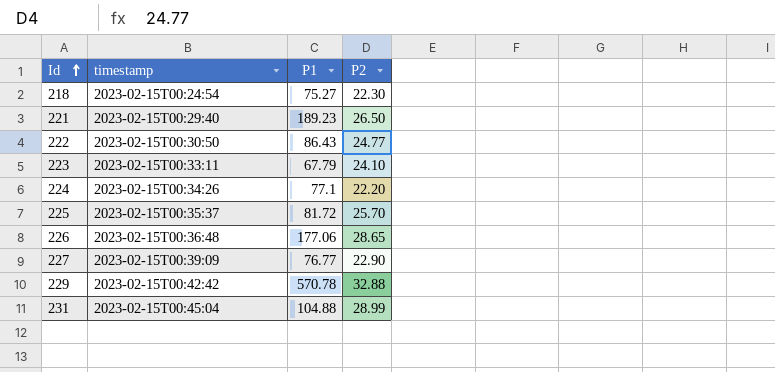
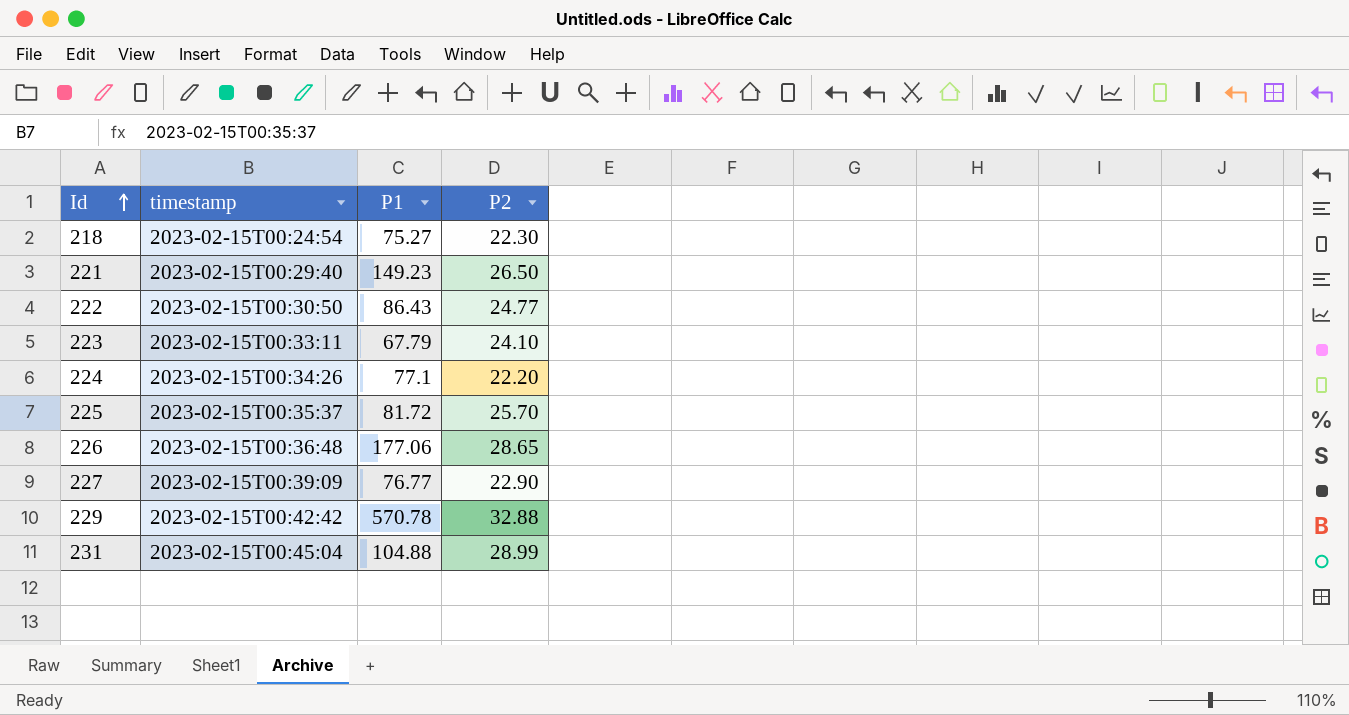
221 | P1: 189.23 -> 149.23

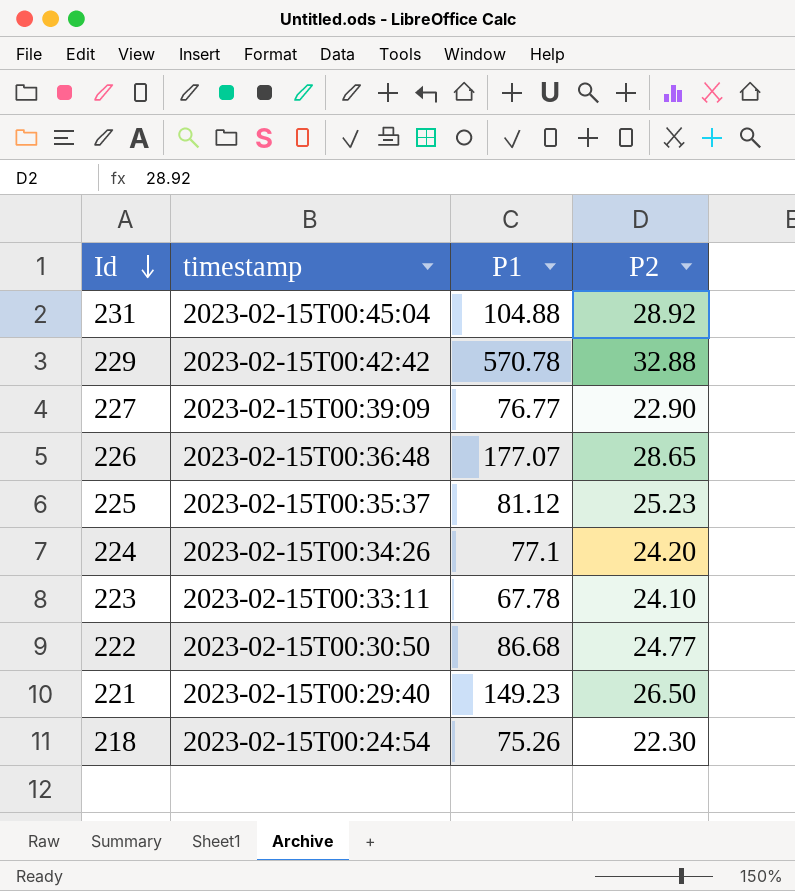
row order: Id ascending -> Id descending
231 | P2: 28.99 -> 28.92
226 | P1: 177.06 -> 177.07
225 | P1: 81.72 -> 81.12
225 | P2: 25.70 -> 25.23
224 | P2: 22.20 -> 24.20
223 | P1: 67.79 -> 67.78
222 | P1: 86.43 -> 86.68
218 | P1: 75.27 -> 75.26

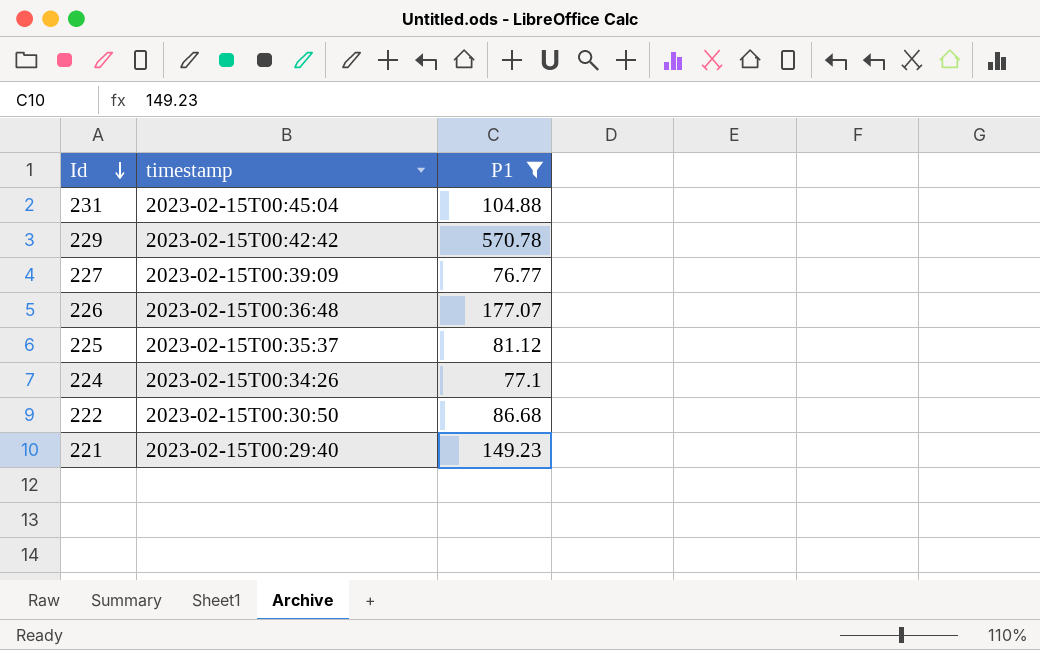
filter: none -> P1 >= 76.77
column P2 | position: 4 -> none

